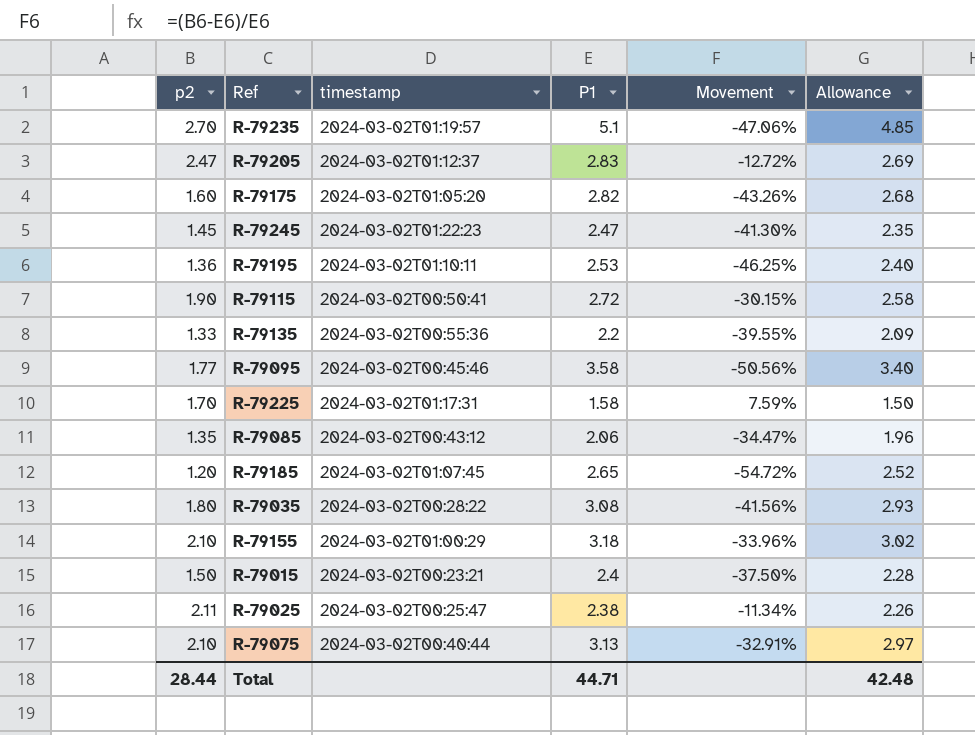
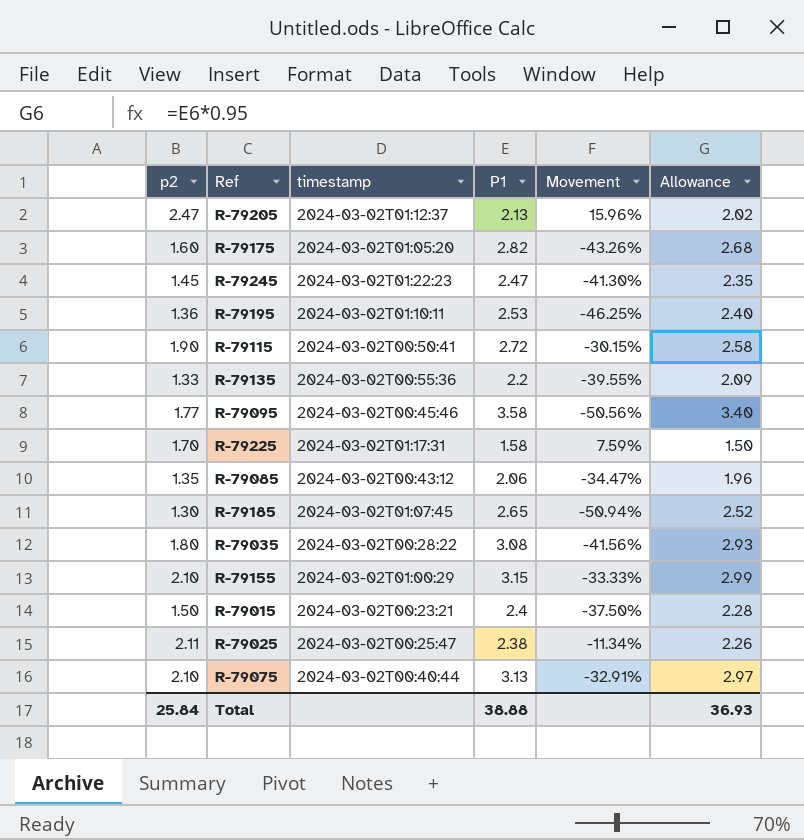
row R-79235: 2.70 | 2024-03-02T01:19:57 | 5.1 | -47.06% | 4.85 -> none
R-79205 | P1: 2.83 -> 2.13
R-79205 | Movement: -12.72% -> 15.96%
R-79205 | Allowance: 2.69 -> 2.02
R-79185 | p2: 1.20 -> 1.30
R-79185 | Movement: -54.72% -> -50.94%
R-79155 | P1: 3.18 -> 3.15
R-79155 | Movement: -33.96% -> -33.33%
R-79155 | Allowance: 3.02 -> 2.99
Total | p2: 28.44 -> 25.84
Total | P1: 44.71 -> 38.88
Total | Allowance: 42.48 -> 36.93

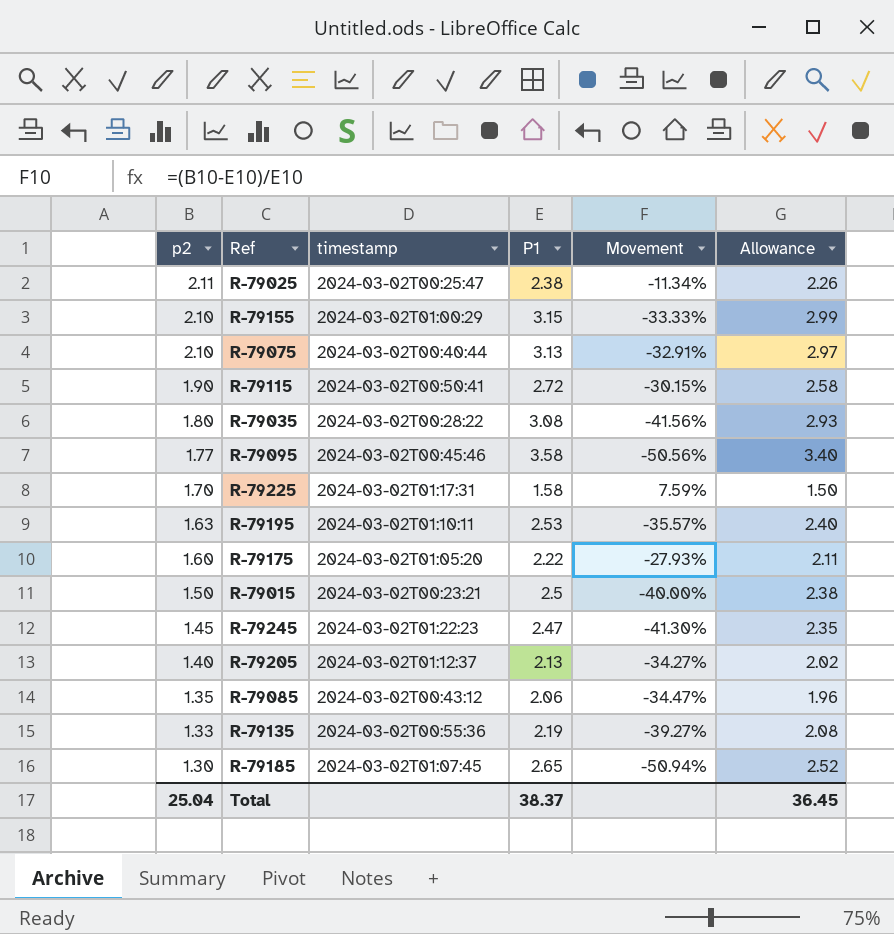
row order: none -> p2 descending
R-79195 | p2: 1.36 -> 1.63
R-79195 | Movement: -46.25% -> -35.57%
R-79175 | P1: 2.82 -> 2.22
R-79175 | Movement: -43.26% -> -27.93%
R-79175 | Allowance: 2.68 -> 2.11
R-79015 | P1: 2.4 -> 2.5
R-79015 | Movement: -37.50% -> -40.00%
R-79015 | Allowance: 2.28 -> 2.38
R-79205 | p2: 2.47 -> 1.40
R-79205 | Movement: 15.96% -> -34.27%
R-79135 | P1: 2.2 -> 2.19
R-79135 | Movement: -39.55% -> -39.27%
R-79135 | Allowance: 2.09 -> 2.08
Total | p2: 25.84 -> 25.04
Total | P1: 38.88 -> 38.37
Total | Allowance: 36.93 -> 36.45

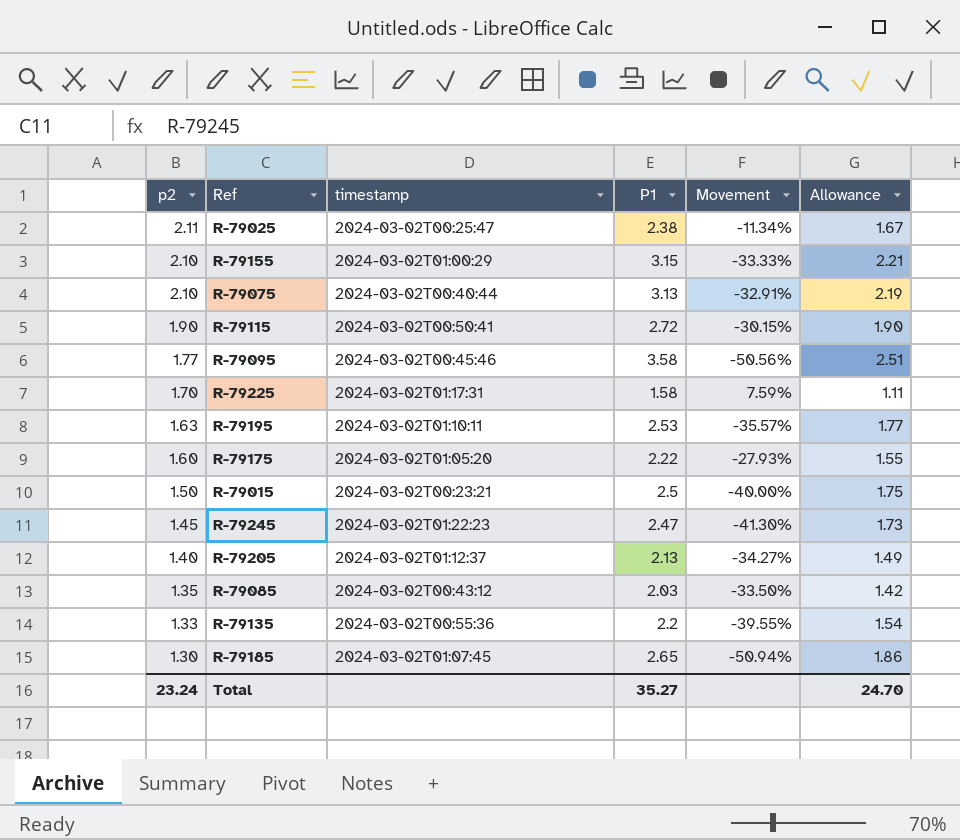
column Allowance | formula: [P1] * 0.95 -> [P1] * 0.7
row R-79035: 1.80 | 2024-03-02T00:28:22 | 3.08 | -41.56% | 2.93 -> none
R-79085 | P1: 2.06 -> 2.03
R-79085 | Movement: -34.47% -> -33.50%
R-79135 | P1: 2.19 -> 2.2
R-79135 | Movement: -39.27% -> -39.55%
Total | p2: 25.04 -> 23.24
Total | P1: 38.37 -> 35.27
Total | Allowance: 36.45 -> 24.70

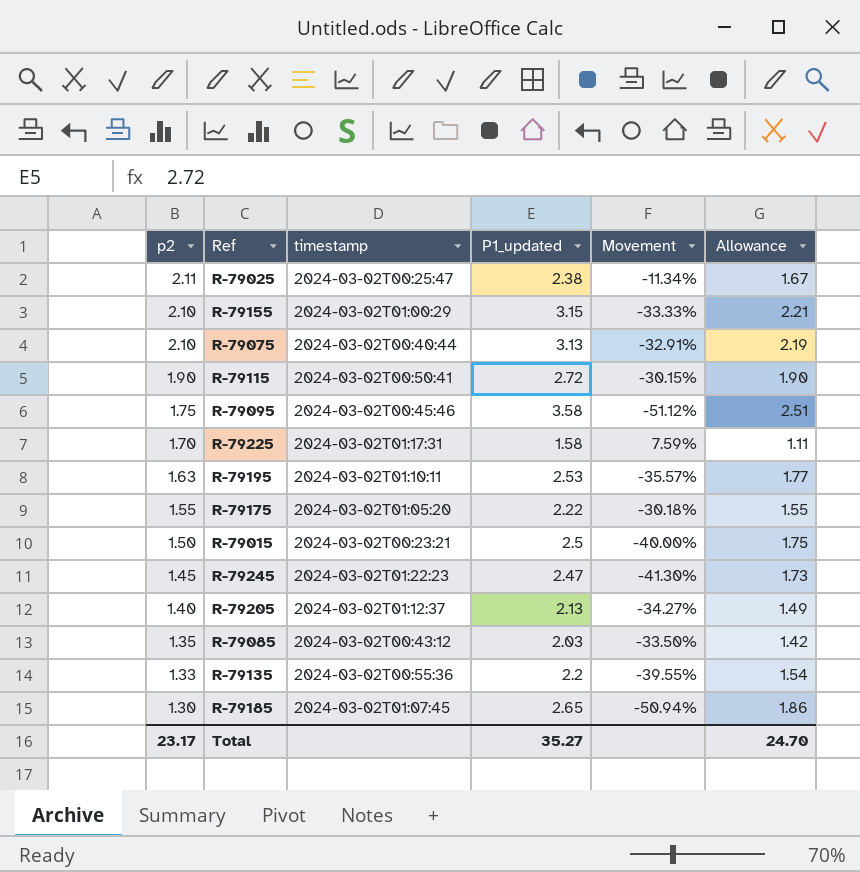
column name: P1 -> P1_updated
R-79095 | p2: 1.77 -> 1.75
R-79095 | Movement: -50.56% -> -51.12%
R-79175 | p2: 1.60 -> 1.55
R-79175 | Movement: -27.93% -> -30.18%
Total | p2: 23.24 -> 23.17

